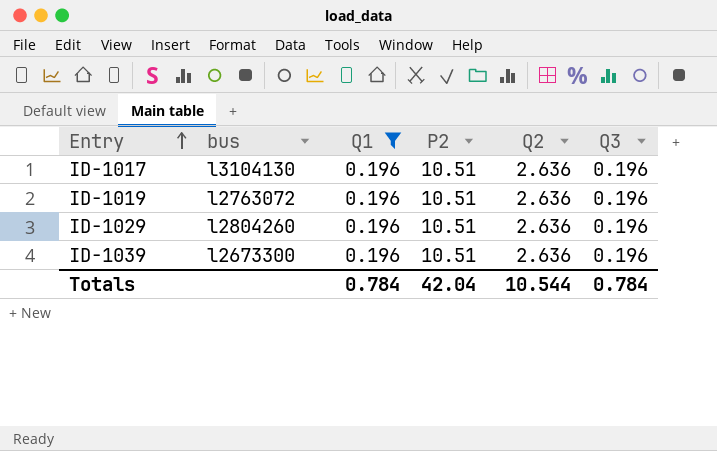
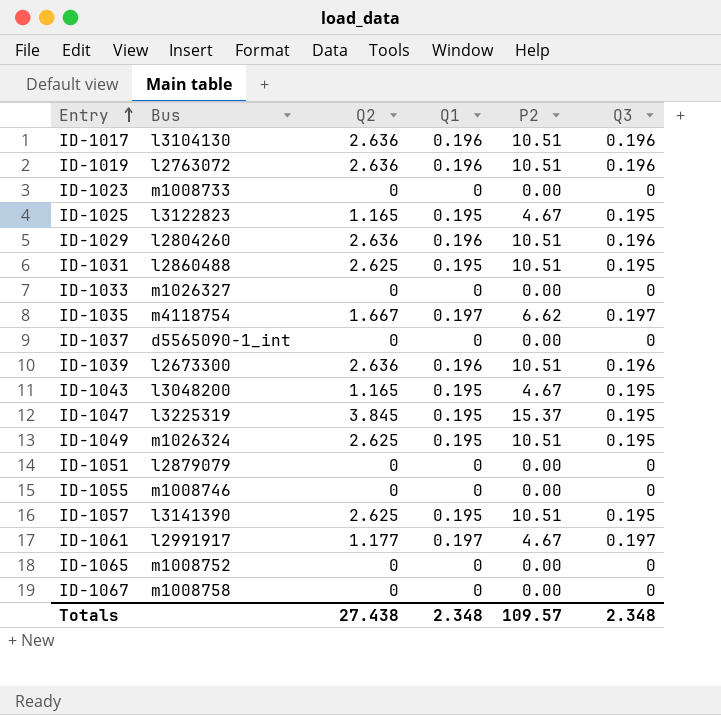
filter: Q1 = 0.196 -> none
column name: bus -> Bus
column Q2 | position: 5 -> 3
Totals | Q2: 10.544 -> 27.438
Totals | Q1: 0.784 -> 2.348
Totals | P2: 42.04 -> 109.57
Totals | Q3: 0.784 -> 2.348

